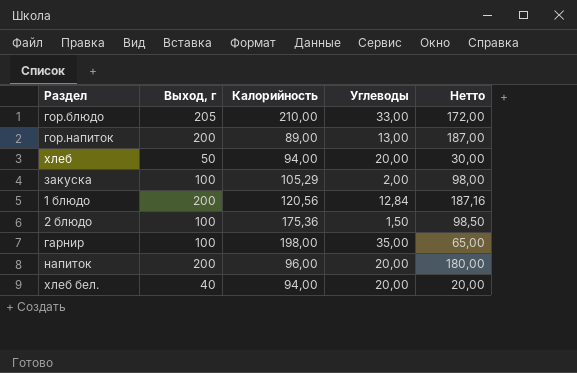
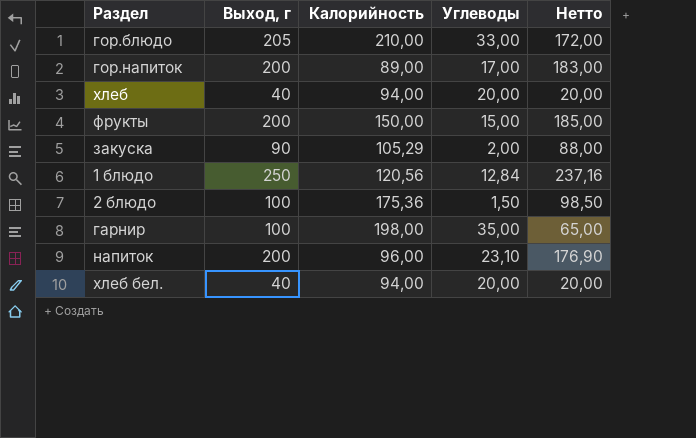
гор.напиток | Углеводы: 13,00 -> 17,00
гор.напиток | Нетто: 187,00 -> 183,00
хлеб | Выход, г: 50 -> 40
хлеб | Нетто: 30,00 -> 20,00
row фрукты: none -> 200 | 150,00 | 15,00 | 185,00
закуска | Выход, г: 100 -> 90
закуска | Нетто: 98,00 -> 88,00
1 блюдо | Выход, г: 200 -> 250
1 блюдо | Нетто: 187,16 -> 237,16
напиток | Углеводы: 20,00 -> 23,10
напиток | Нетто: 180,00 -> 176,90

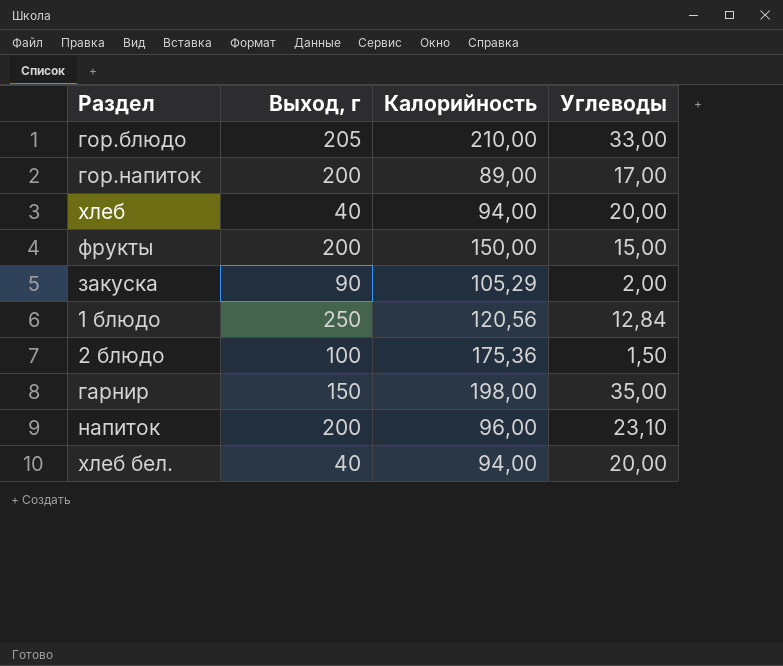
column Нетто | formula: [Выход, г] - [Углеводы] -> none
гарнир | Выход, г: 100 -> 150

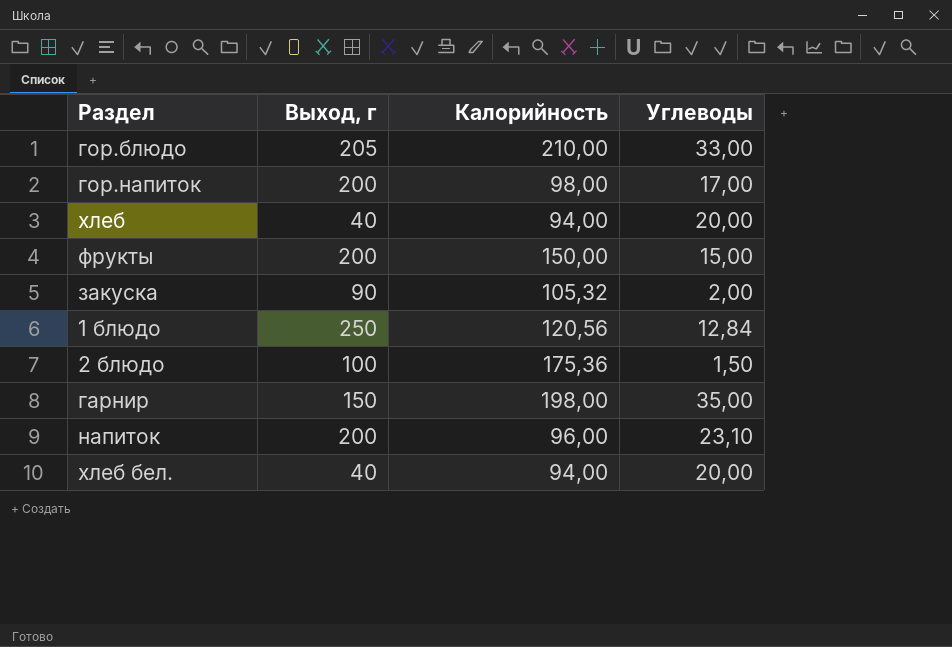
гор.напиток | Калорийность: 89,00 -> 98,00
закуска | Калорийность: 105,29 -> 105,32

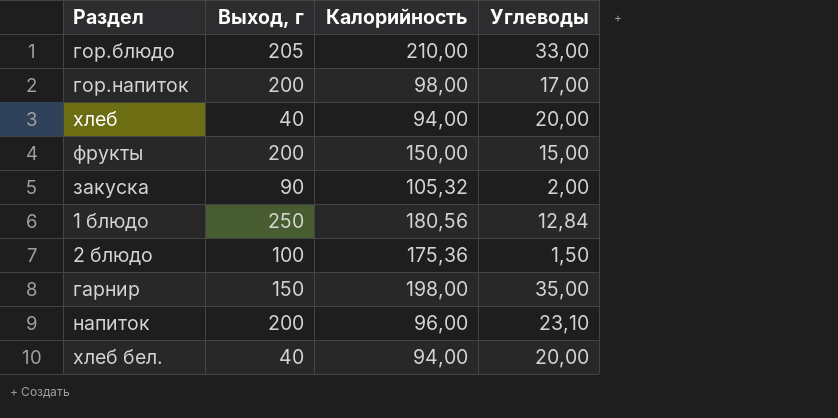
1 блюдо | Калорийность: 120,56 -> 180,56

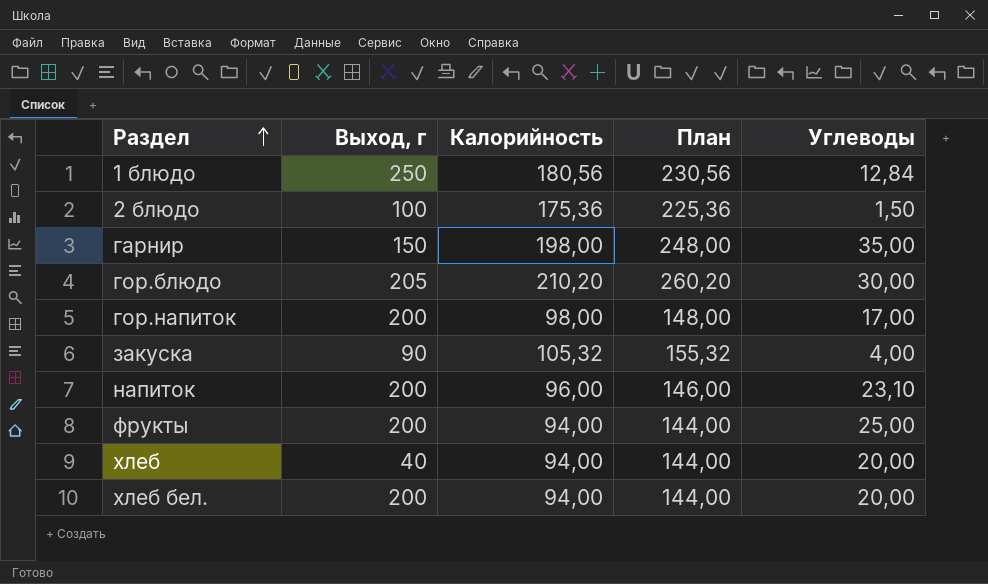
row order: none -> Раздел ascending
column План | formula: none -> [Калорийность] + 50
гор.блюдо | Калорийность: 210,00 -> 210,20
гор.блюдо | Углеводы: 33,00 -> 30,00
закуска | Углеводы: 2,00 -> 4,00
фрукты | Калорийность: 150,00 -> 94,00
фрукты | Углеводы: 15,00 -> 25,00
хлеб бел. | Выход, г: 40 -> 200

